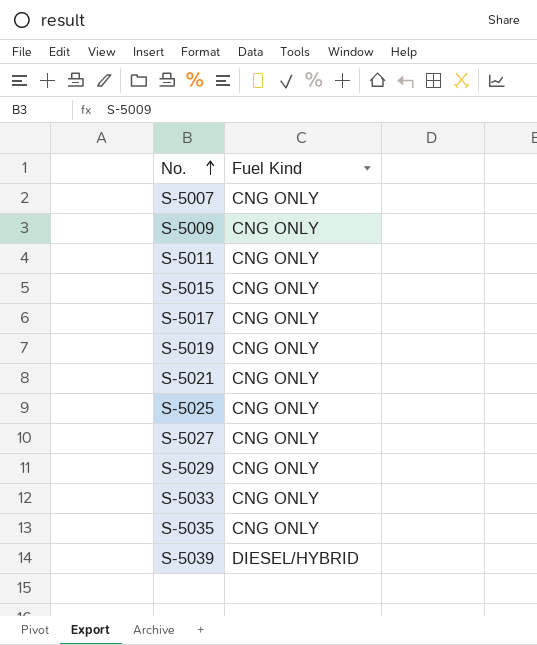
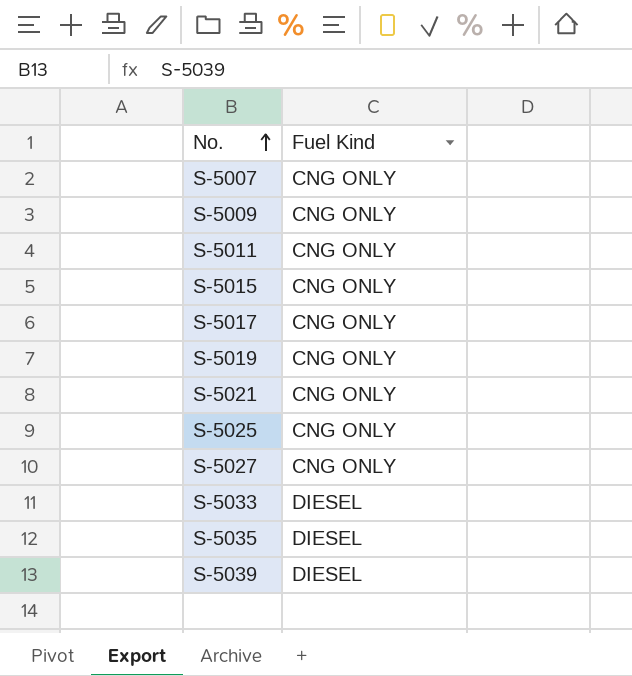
row S-5029: CNG ONLY -> none
S-5033 | Fuel Kind: CNG ONLY -> DIESEL
S-5035 | Fuel Kind: CNG ONLY -> DIESEL
S-5039 | Fuel Kind: DIESEL/HYBRID -> DIESEL

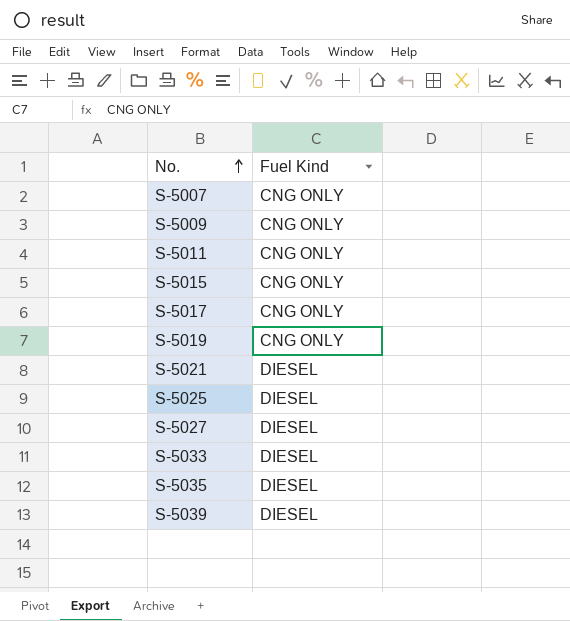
S-5021 | Fuel Kind: CNG ONLY -> DIESEL
S-5025 | Fuel Kind: CNG ONLY -> DIESEL
S-5027 | Fuel Kind: CNG ONLY -> DIESEL

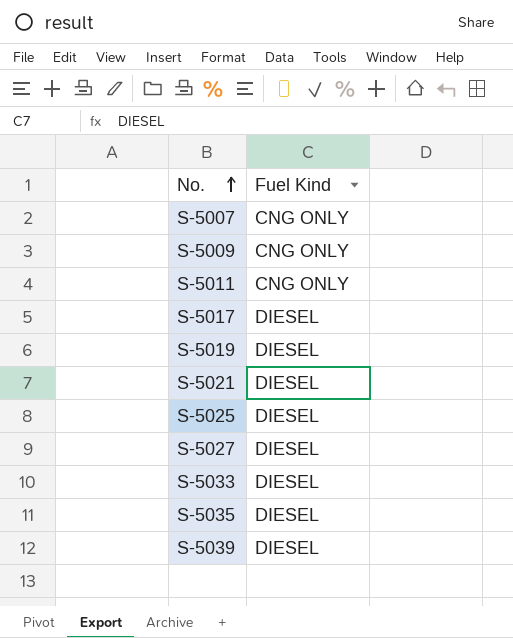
row S-5015: CNG ONLY -> none
S-5017 | Fuel Kind: CNG ONLY -> DIESEL
S-5019 | Fuel Kind: CNG ONLY -> DIESEL

